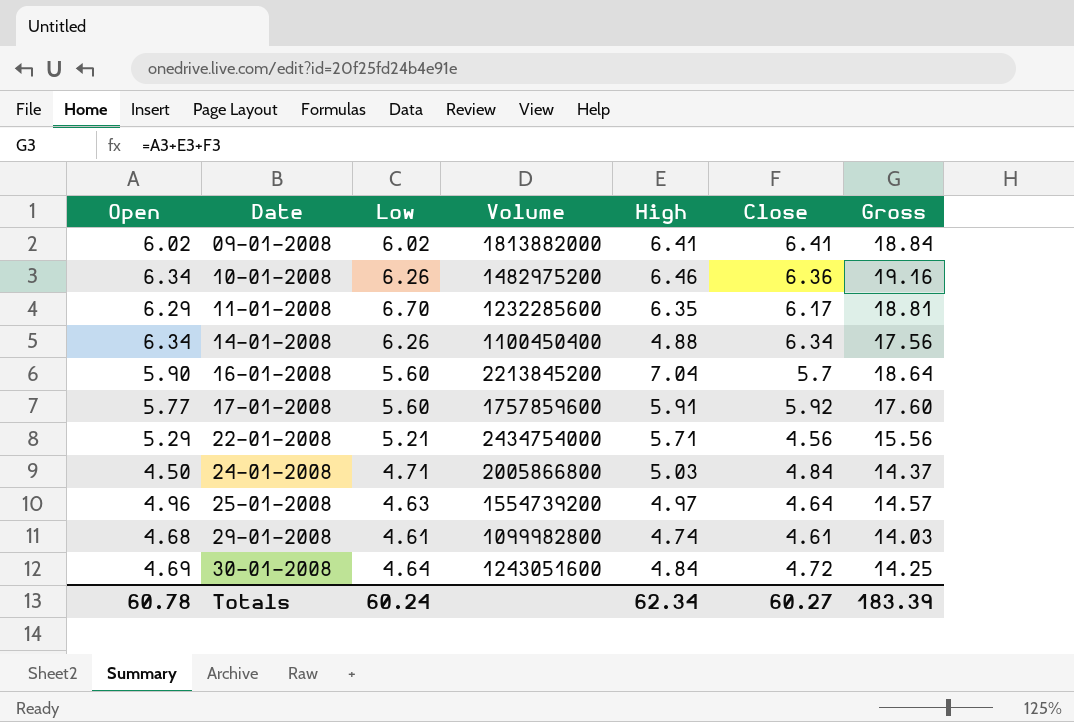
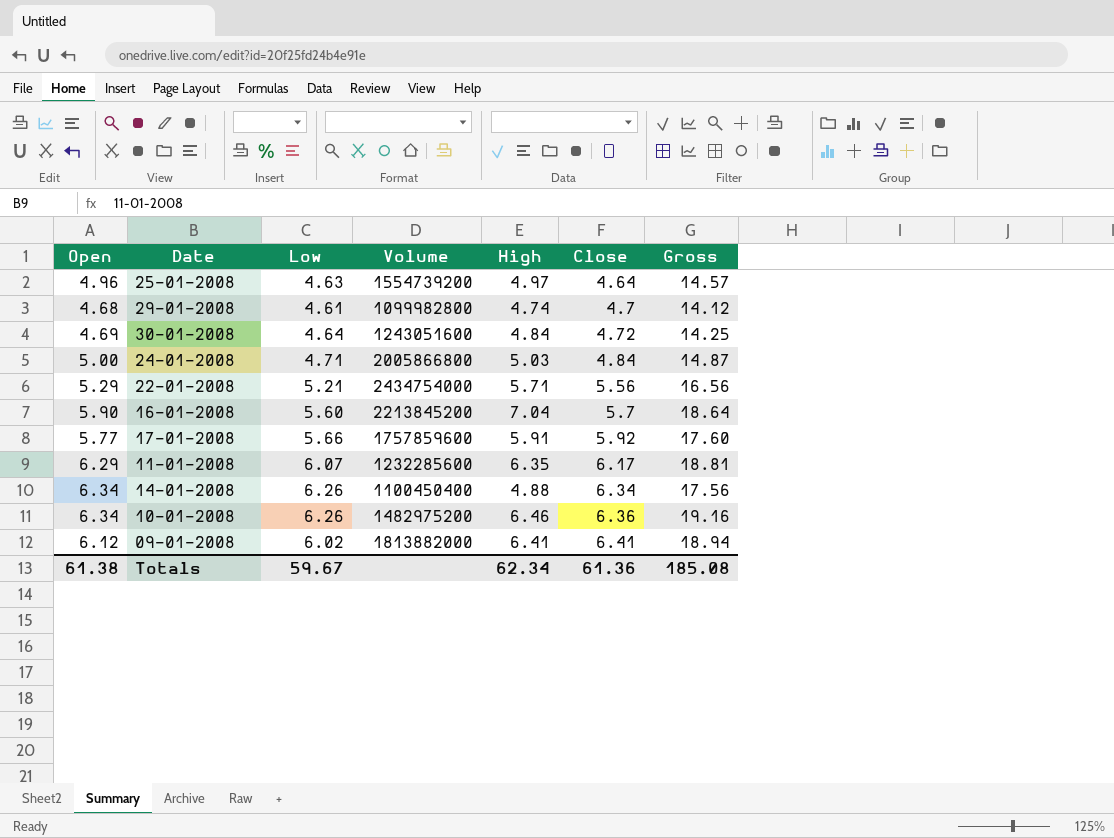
row order: Date ascending -> Close ascending
29-01-2008 | Close: 4.61 -> 4.7
29-01-2008 | Gross: 14.03 -> 14.12
24-01-2008 | Open: 4.50 -> 5.00
24-01-2008 | Gross: 14.37 -> 14.87
22-01-2008 | Close: 4.56 -> 5.56
22-01-2008 | Gross: 15.56 -> 16.56
17-01-2008 | Low: 5.60 -> 5.66
11-01-2008 | Low: 6.70 -> 6.07
09-01-2008 | Open: 6.02 -> 6.12
09-01-2008 | Gross: 18.84 -> 18.94
Totals | Open: 60.78 -> 61.38
Totals | Low: 60.24 -> 59.67
Totals | Close: 60.27 -> 61.36
Totals | Gross: 183.39 -> 185.08

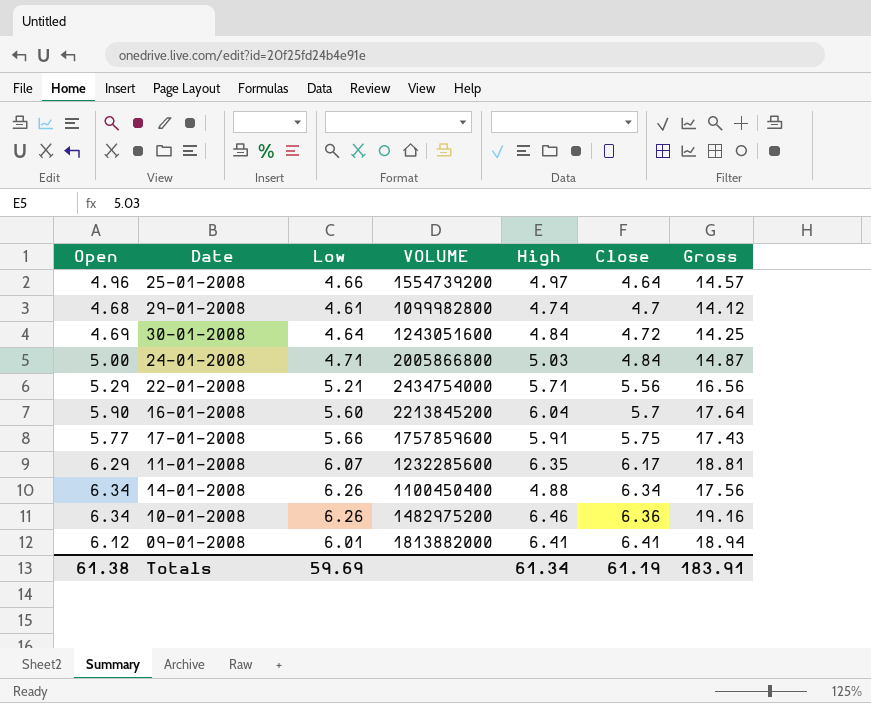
column name: Volume -> VOLUME
25-01-2008 | Low: 4.63 -> 4.66
16-01-2008 | High: 7.04 -> 6.04
16-01-2008 | Gross: 18.64 -> 17.64
17-01-2008 | Close: 5.92 -> 5.75
17-01-2008 | Gross: 17.60 -> 17.43
09-01-2008 | Low: 6.02 -> 6.01
Totals | Low: 59.67 -> 59.69
Totals | High: 62.34 -> 61.34
Totals | Close: 61.36 -> 61.19
Totals | Gross: 185.08 -> 183.91

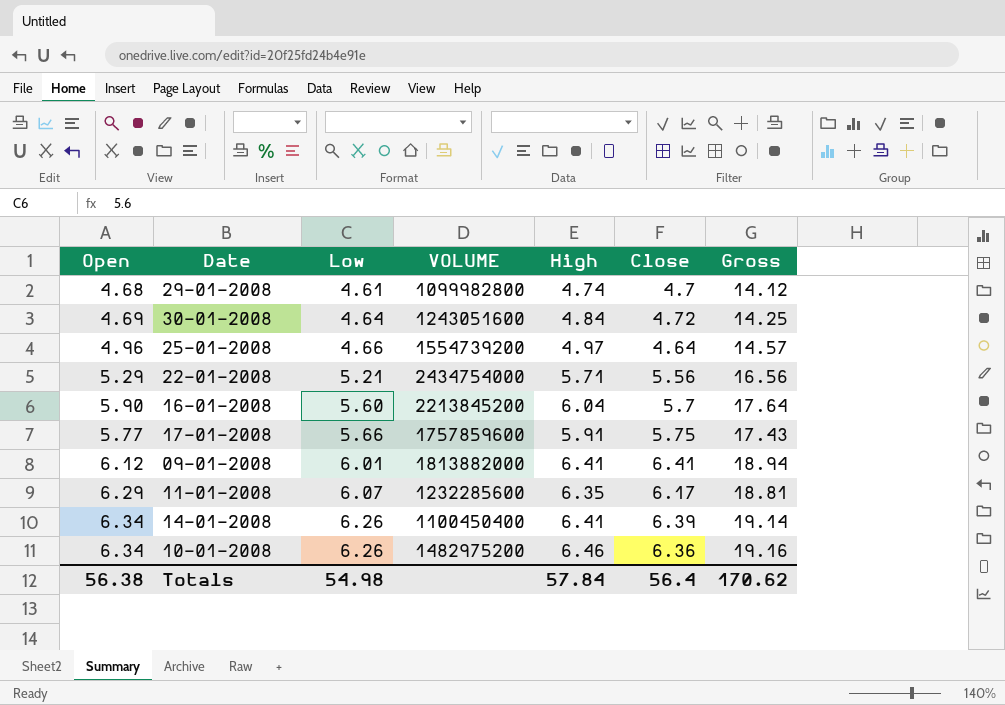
row order: Close ascending -> Low ascending
row 24-01-2008: 5.00 | 4.71 | 2005866800 | 5.03 | 4.84 | 14.87 -> none
14-01-2008 | High: 4.88 -> 6.41
14-01-2008 | Close: 6.34 -> 6.39
14-01-2008 | Gross: 17.56 -> 19.14
Totals | Open: 61.38 -> 56.38
Totals | Low: 59.69 -> 54.98
Totals | High: 61.34 -> 57.84
Totals | Close: 61.19 -> 56.4
Totals | Gross: 183.91 -> 170.62

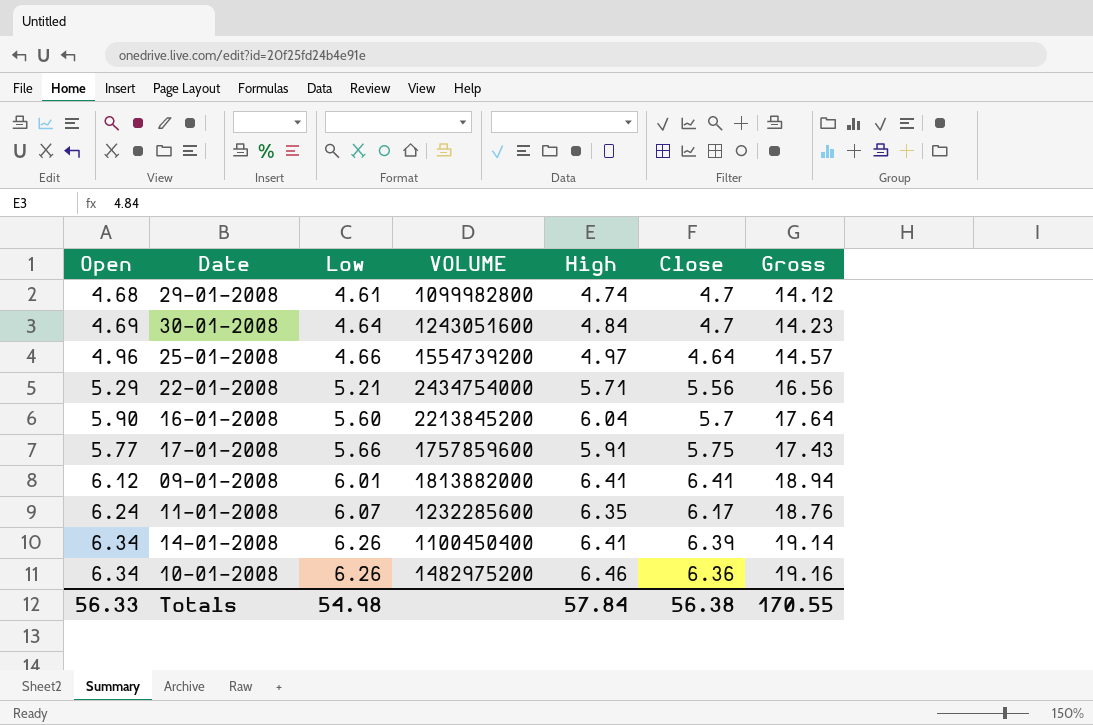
30-01-2008 | Close: 4.72 -> 4.7
30-01-2008 | Gross: 14.25 -> 14.23
11-01-2008 | Open: 6.29 -> 6.24
11-01-2008 | Gross: 18.81 -> 18.76
Totals | Open: 56.38 -> 56.33
Totals | Close: 56.4 -> 56.38
Totals | Gross: 170.62 -> 170.55

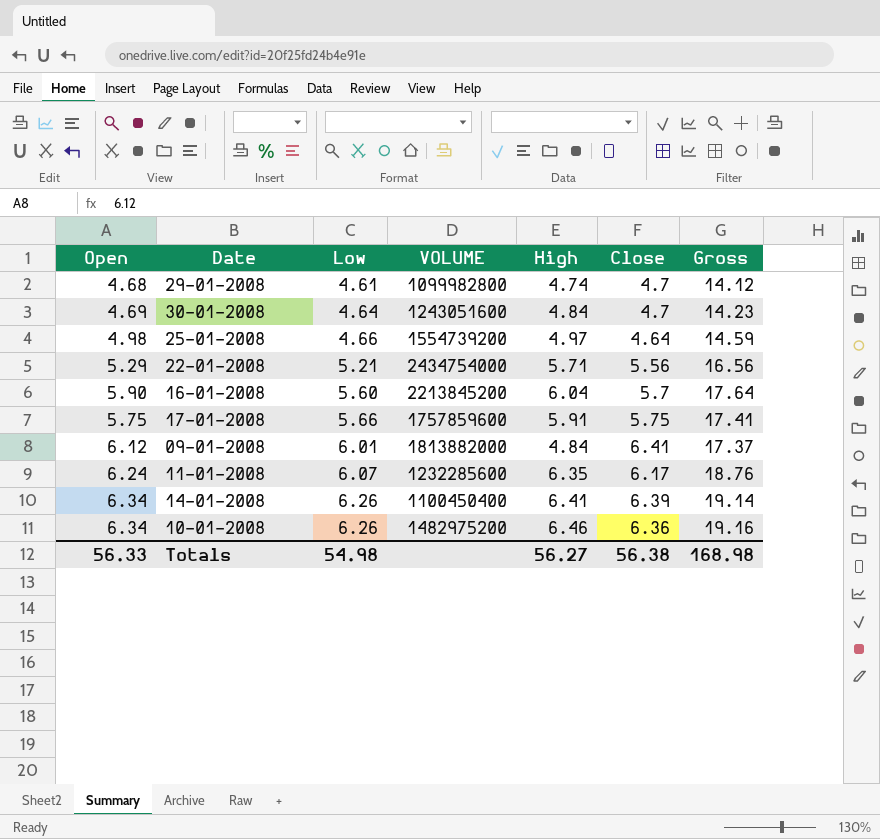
25-01-2008 | Open: 4.96 -> 4.98
25-01-2008 | Gross: 14.57 -> 14.59
17-01-2008 | Open: 5.77 -> 5.75
17-01-2008 | Gross: 17.43 -> 17.41
09-01-2008 | High: 6.41 -> 4.84
09-01-2008 | Gross: 18.94 -> 17.37
Totals | High: 57.84 -> 56.27
Totals | Gross: 170.55 -> 168.98

